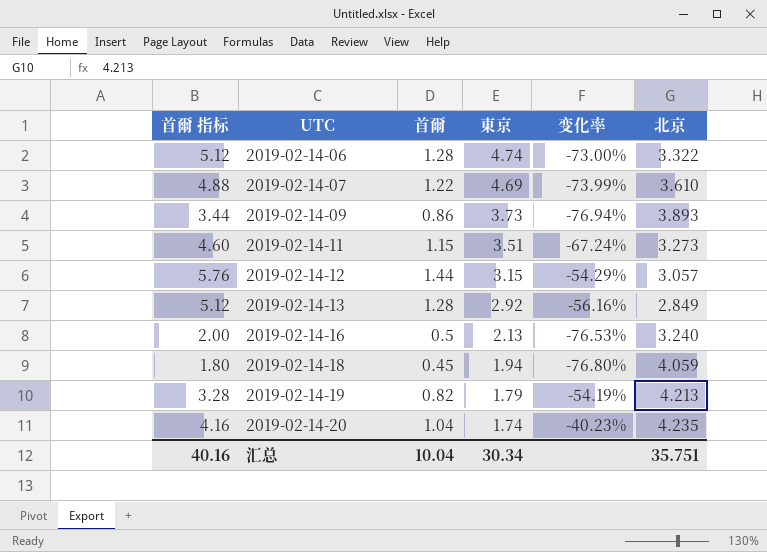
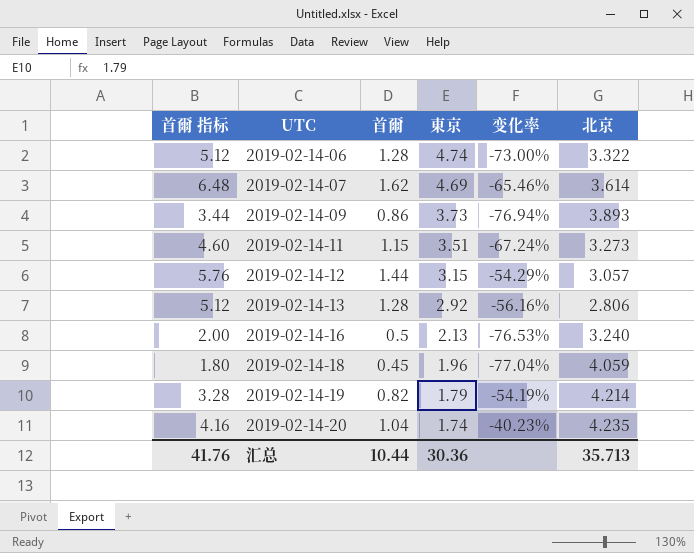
2019-02-14-07 | 首爾 指标: 4.88 -> 6.48
2019-02-14-07 | 首爾: 1.22 -> 1.62
2019-02-14-07 | 变化率: -73.99% -> -65.46%
2019-02-14-07 | 北京: 3.610 -> 3.614
2019-02-14-13 | 北京: 2.849 -> 2.806
2019-02-14-18 | 東京: 1.94 -> 1.96
2019-02-14-18 | 变化率: -76.80% -> -77.04%
2019-02-14-19 | 北京: 4.213 -> 4.214
汇总 | 首爾 指标: 40.16 -> 41.76
汇总 | 首爾: 10.04 -> 10.44
汇总 | 東京: 30.34 -> 30.36
汇总 | 北京: 35.751 -> 35.713

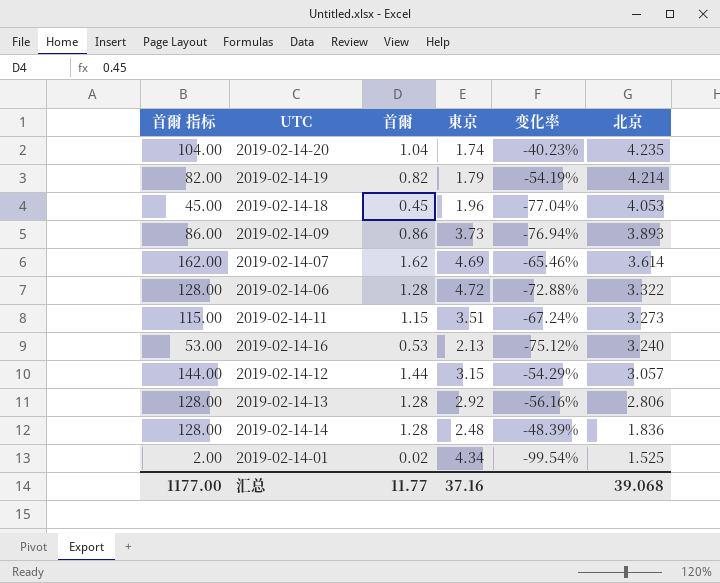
row order: UTC ascending -> 北京 descending
column 首爾 指标 | formula: [首爾] * 4 -> [首爾] * 100
2019-02-14-18 | 北京: 4.059 -> 4.053
2019-02-14-06 | 東京: 4.74 -> 4.72
2019-02-14-06 | 变化率: -73.00% -> -72.88%
2019-02-14-16 | 首爾: 0.5 -> 0.53
2019-02-14-16 | 变化率: -76.53% -> -75.12%
row 2019-02-14-14: none -> 128.00 | 1.28 | 2.48 | -48.39% | 1.836
row 2019-02-14-01: none -> 2.00 | 0.02 | 4.34 | -99.54% | 1.525
汇总 | 首爾 指标: 41.76 -> 1177.00
汇总 | 首爾: 10.44 -> 11.77
汇总 | 東京: 30.36 -> 37.16
汇总 | 北京: 35.713 -> 39.068

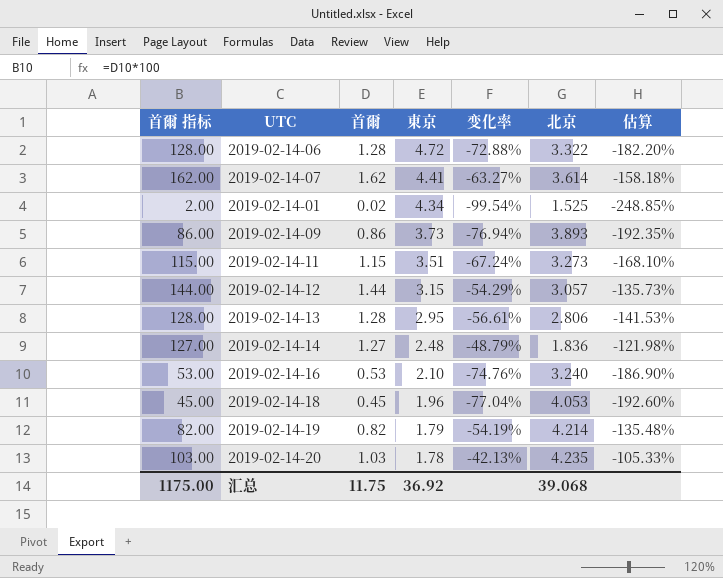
row order: 北京 descending -> 東京 descending
column 估算 | formula: none -> [变化率] * 2.5
2019-02-14-07 | 東京: 4.69 -> 4.41
2019-02-14-07 | 变化率: -65.46% -> -63.27%
2019-02-14-13 | 東京: 2.92 -> 2.95
2019-02-14-13 | 变化率: -56.16% -> -56.61%
2019-02-14-14 | 首爾 指标: 128.00 -> 127.00
2019-02-14-14 | 首爾: 1.28 -> 1.27
2019-02-14-14 | 变化率: -48.39% -> -48.79%
2019-02-14-16 | 東京: 2.13 -> 2.10
2019-02-14-16 | 变化率: -75.12% -> -74.76%
2019-02-14-20 | 首爾 指标: 104.00 -> 103.00
2019-02-14-20 | 首爾: 1.04 -> 1.03
2019-02-14-20 | 東京: 1.74 -> 1.78
2019-02-14-20 | 变化率: -40.23% -> -42.13%
汇总 | 首爾 指标: 1177.00 -> 1175.00
汇总 | 首爾: 11.77 -> 11.75
汇总 | 東京: 37.16 -> 36.92

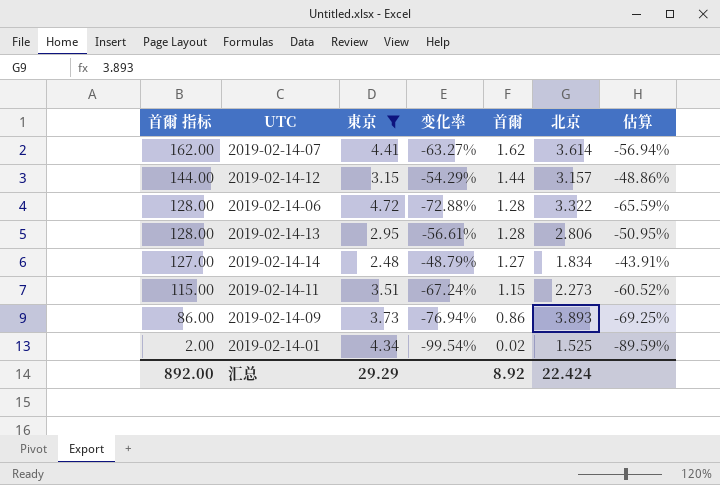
filter: none -> 東京 >= 2.48
row order: 東京 descending -> 首爾 指标 descending
column 首爾 | position: 3 -> 5
column 估算 | formula: [变化率] * 2.5 -> [变化率] * 0.9
2019-02-14-12 | 北京: 3.057 -> 3.157
2019-02-14-14 | 北京: 1.836 -> 1.834
2019-02-14-11 | 北京: 3.273 -> 2.273
汇总 | 首爾 指标: 1175.00 -> 892.00
汇总 | 東京: 36.92 -> 29.29
汇总 | 首爾: 11.75 -> 8.92
汇总 | 北京: 39.068 -> 22.424

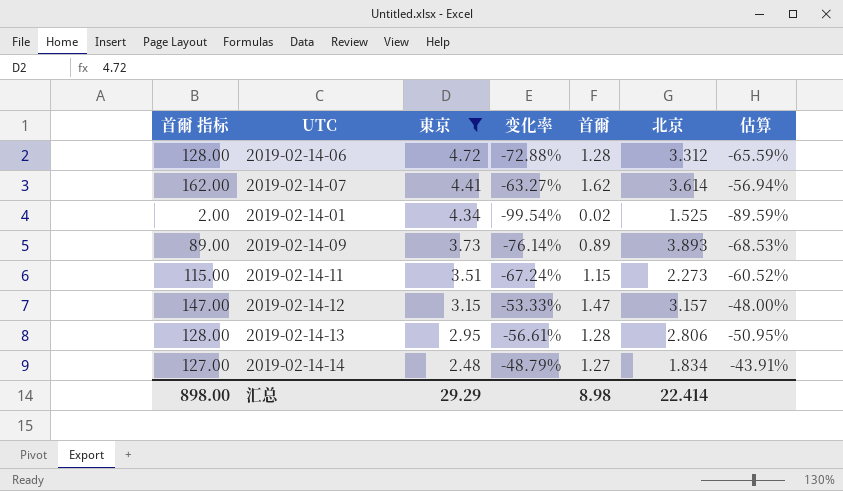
row order: 首爾 指标 descending -> 東京 descending
2019-02-14-06 | 北京: 3.322 -> 3.312
2019-02-14-09 | 首爾 指标: 86.00 -> 89.00
2019-02-14-09 | 变化率: -76.94% -> -76.14%
2019-02-14-09 | 首爾: 0.86 -> 0.89
2019-02-14-09 | 估算: -69.25% -> -68.53%
2019-02-14-12 | 首爾 指标: 144.00 -> 147.00
2019-02-14-12 | 变化率: -54.29% -> -53.33%
2019-02-14-12 | 首爾: 1.44 -> 1.47
2019-02-14-12 | 估算: -48.86% -> -48.00%
汇总 | 首爾 指标: 892.00 -> 898.00
汇总 | 首爾: 8.92 -> 8.98
汇总 | 北京: 22.424 -> 22.414

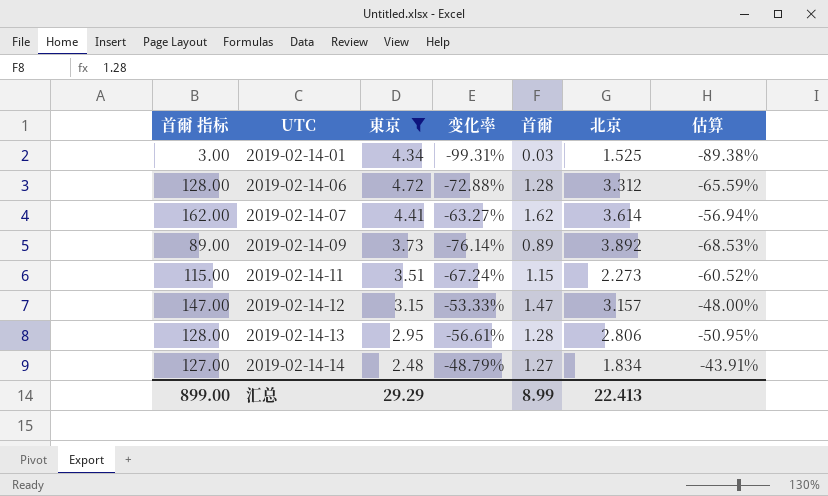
row order: 東京 descending -> UTC ascending
2019-02-14-01 | 首爾 指标: 2.00 -> 3.00
2019-02-14-01 | 变化率: -99.54% -> -99.31%
2019-02-14-01 | 首爾: 0.02 -> 0.03
2019-02-14-01 | 估算: -89.59% -> -89.38%
2019-02-14-09 | 北京: 3.893 -> 3.892
汇总 | 首爾 指标: 898.00 -> 899.00
汇总 | 首爾: 8.98 -> 8.99
汇总 | 北京: 22.414 -> 22.413

